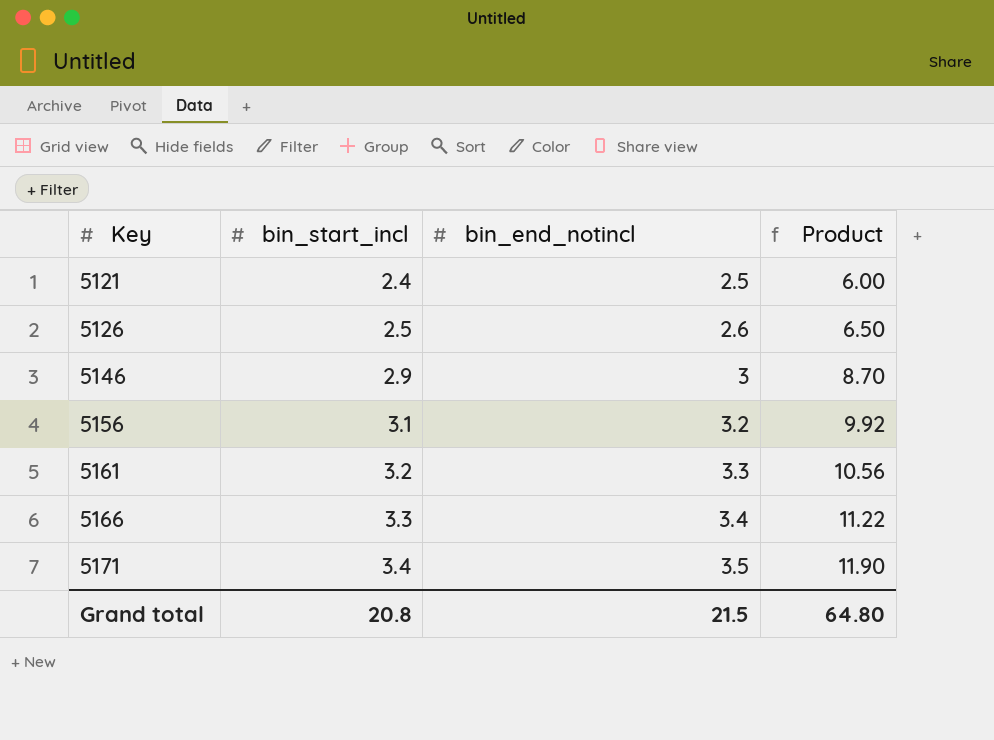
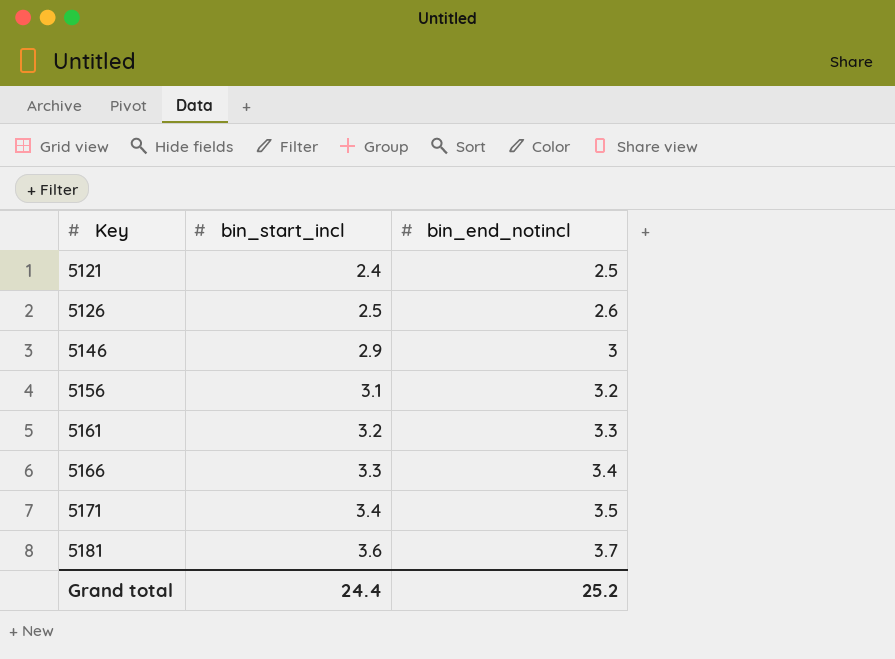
column Product | formula: [bin_start_incl] * [bin_end_notincl] -> none
row 5181: none -> 3.6 | 3.7
Grand total | bin_start_incl: 20.8 -> 24.4
Grand total | bin_end_notincl: 21.5 -> 25.2

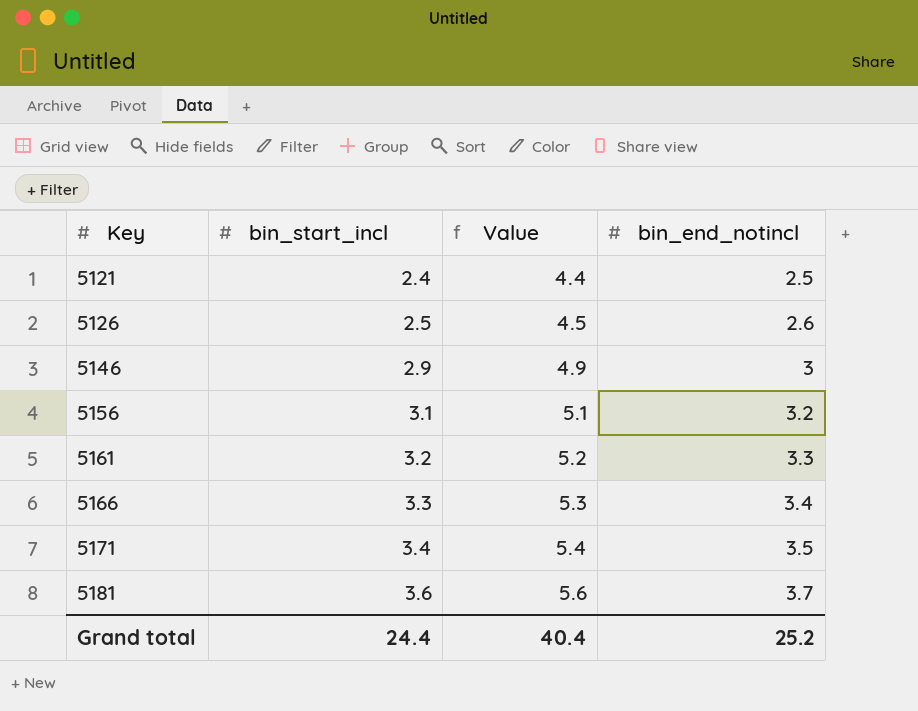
column Value | formula: none -> [bin_start_incl] + 2

